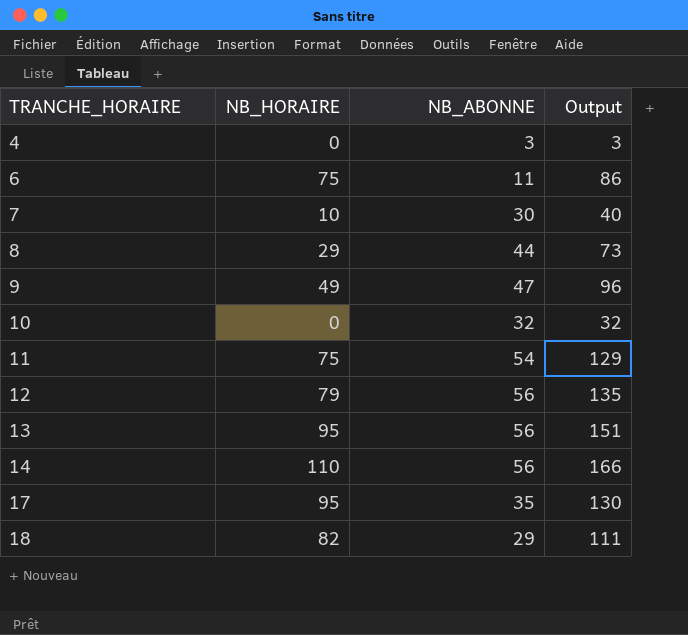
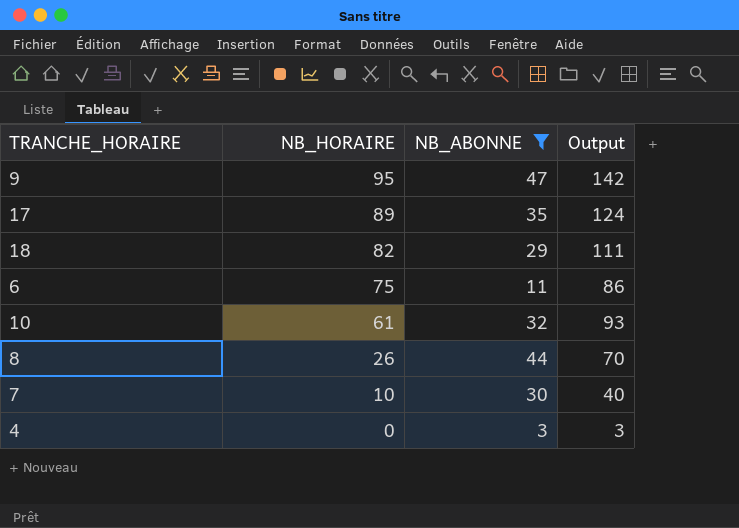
filter: none -> NB_ABONNE <= 47
row order: TRANCHE_HORAIRE ascending -> NB_HORAIRE descending
9 | NB_HORAIRE: 49 -> 95
9 | Output: 96 -> 142
17 | NB_HORAIRE: 95 -> 89
17 | Output: 130 -> 124
10 | NB_HORAIRE: 0 -> 61
10 | Output: 32 -> 93
8 | NB_HORAIRE: 29 -> 26
8 | Output: 73 -> 70

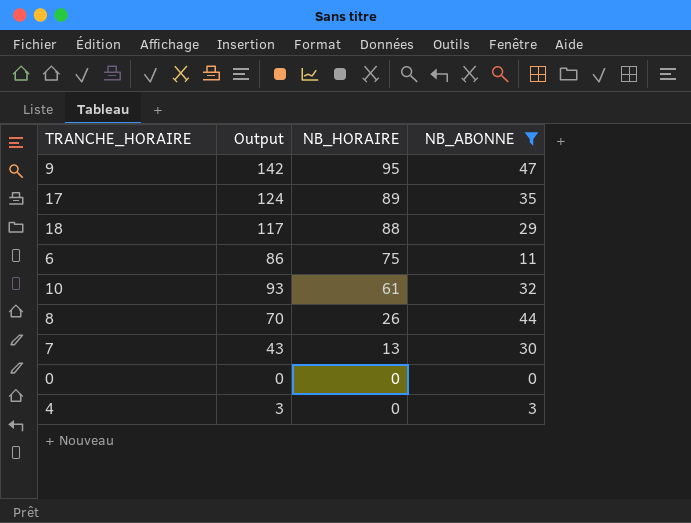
column Output | position: 4 -> 2
18 | Output: 111 -> 117
18 | NB_HORAIRE: 82 -> 88
7 | Output: 40 -> 43
7 | NB_HORAIRE: 10 -> 13
row 0: none -> 0 | 0 | 0

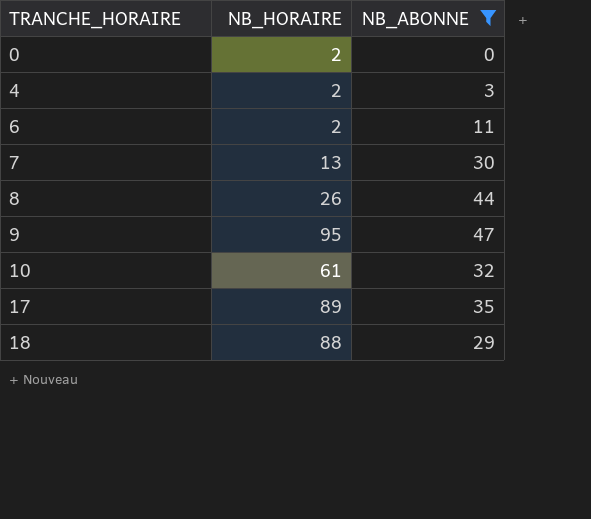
row order: NB_HORAIRE descending -> TRANCHE_HORAIRE ascending
column Output | formula: [NB_HORAIRE] + [NB_ABONNE] -> none
0 | NB_HORAIRE: 0 -> 2
4 | NB_HORAIRE: 0 -> 2
6 | NB_HORAIRE: 75 -> 2

